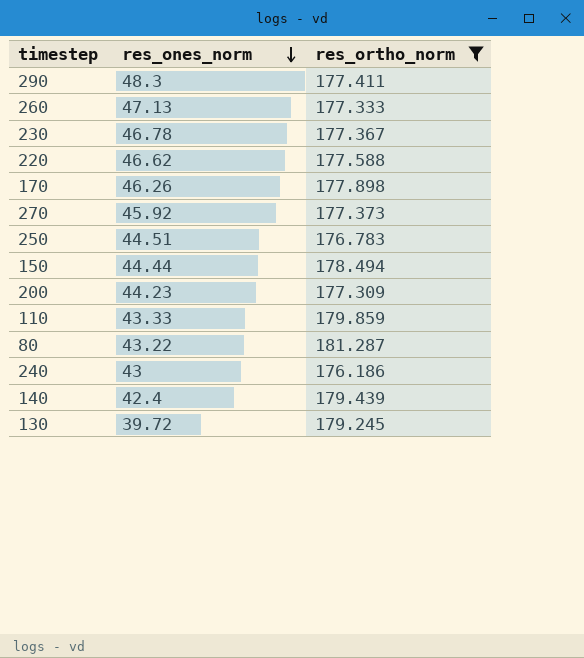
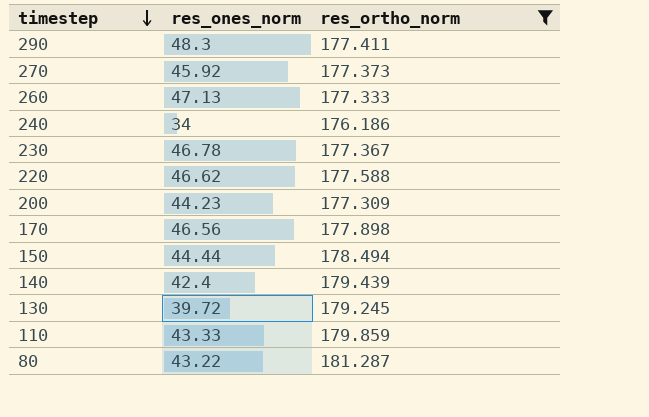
row order: res_ones_norm descending -> timestep descending
row 250: 44.51 | 176.783 -> none
240 | res_ones_norm: 43 -> 34
170 | res_ones_norm: 46.26 -> 46.56

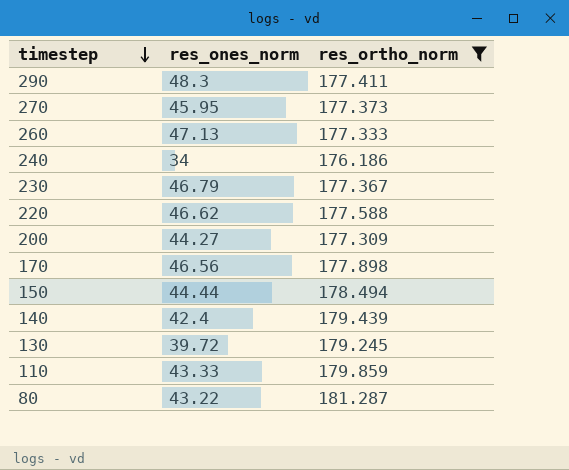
270 | res_ones_norm: 45.92 -> 45.95
230 | res_ones_norm: 46.78 -> 46.79
200 | res_ones_norm: 44.23 -> 44.27

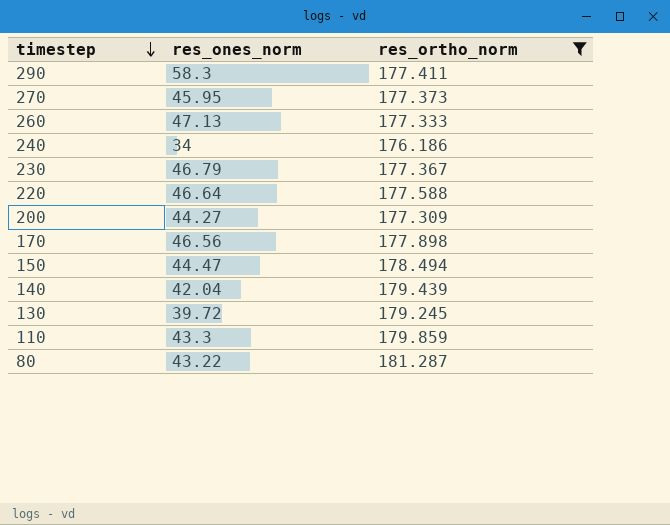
290 | res_ones_norm: 48.3 -> 58.3
220 | res_ones_norm: 46.62 -> 46.64
150 | res_ones_norm: 44.44 -> 44.47
140 | res_ones_norm: 42.4 -> 42.04
110 | res_ones_norm: 43.33 -> 43.3

